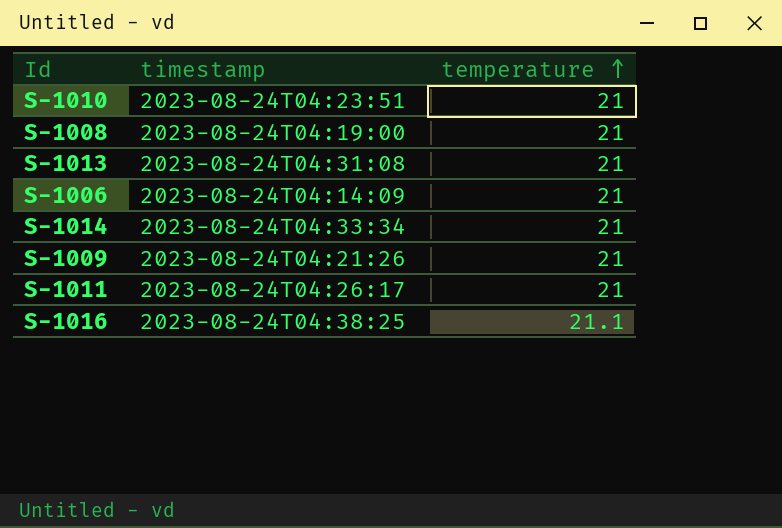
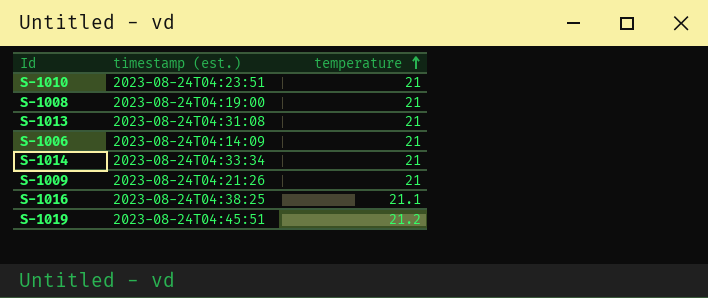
column name: timestamp -> timestamp (est.)
row S-1011: 2023-08-24T04:26:17 | 21 -> none
row S-1019: none -> 2023-08-24T04:45:51 | 21.2

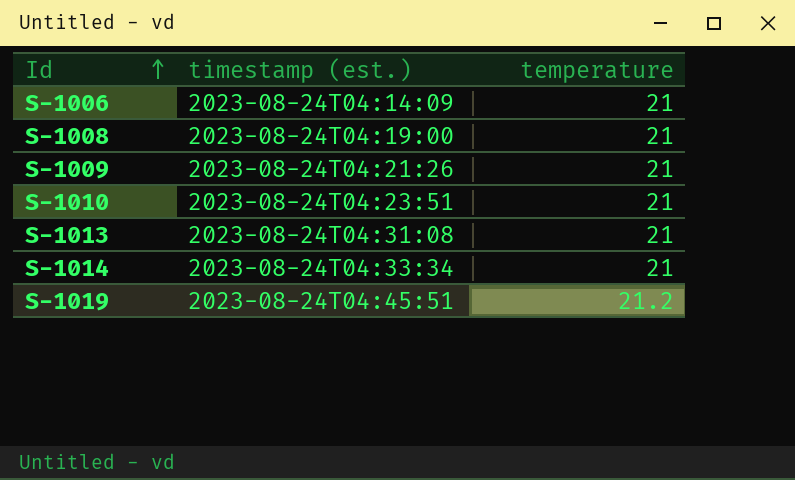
row order: temperature ascending -> Id ascending
row S-1016: 2023-08-24T04:38:25 | 21.1 -> none

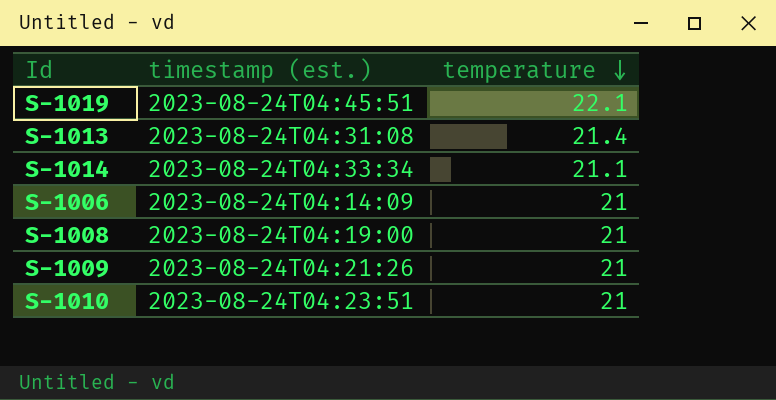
row order: Id ascending -> temperature descending
S-1019 | temperature: 21.2 -> 22.1
S-1013 | temperature: 21 -> 21.4
S-1014 | temperature: 21 -> 21.1

